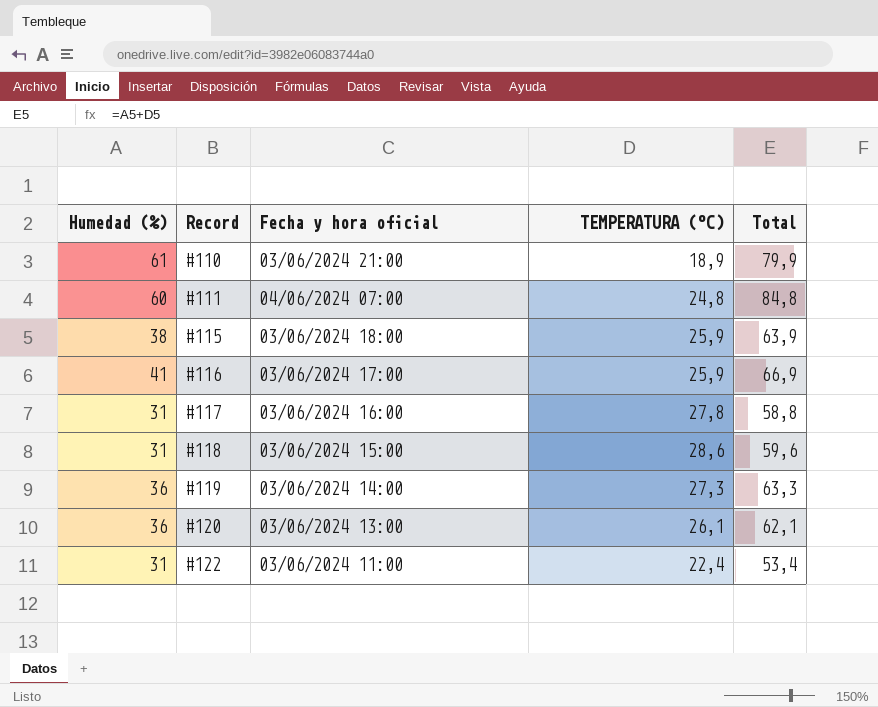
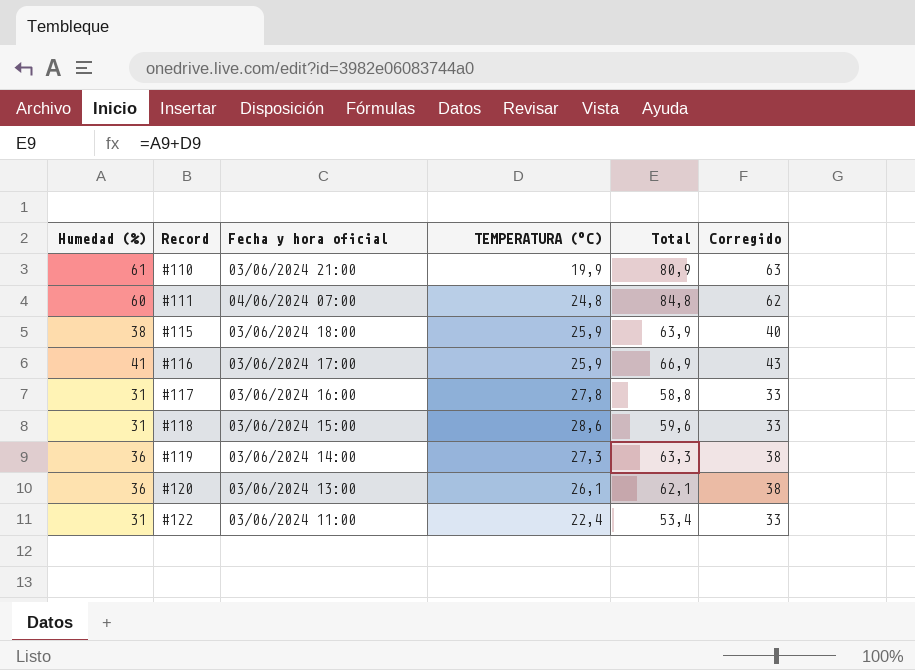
column Corregido | formula: none -> [Humedad (%)] + 2
#110 | TEMPERATURA (ºC): 18,9 -> 19,9
#110 | Total: 79,9 -> 80,9

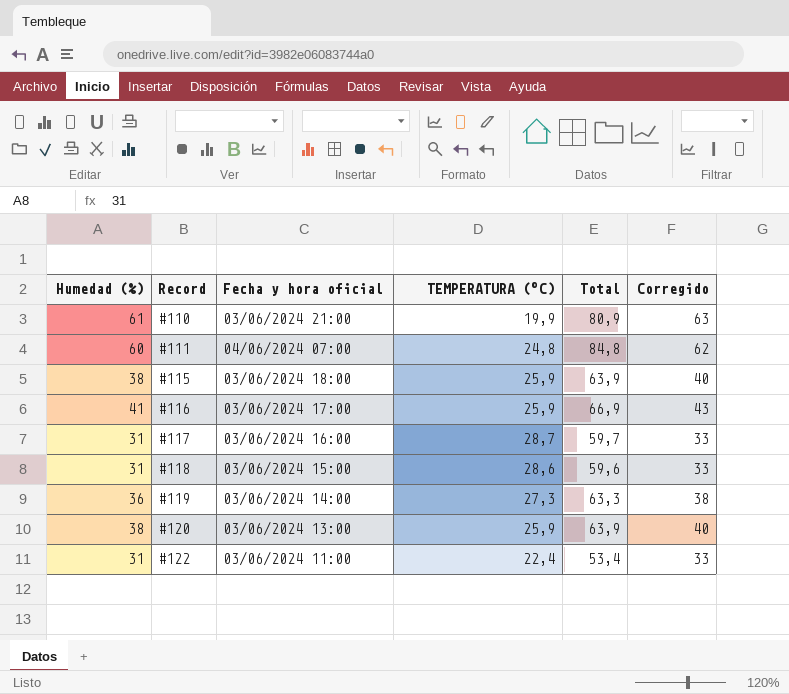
#117 | TEMPERATURA (ºC): 27,8 -> 28,7
#117 | Total: 58,8 -> 59,7
#120 | Humedad (%): 36 -> 38
#120 | TEMPERATURA (ºC): 26,1 -> 25,9
#120 | Total: 62,1 -> 63,9
#120 | Corregido: 38 -> 40

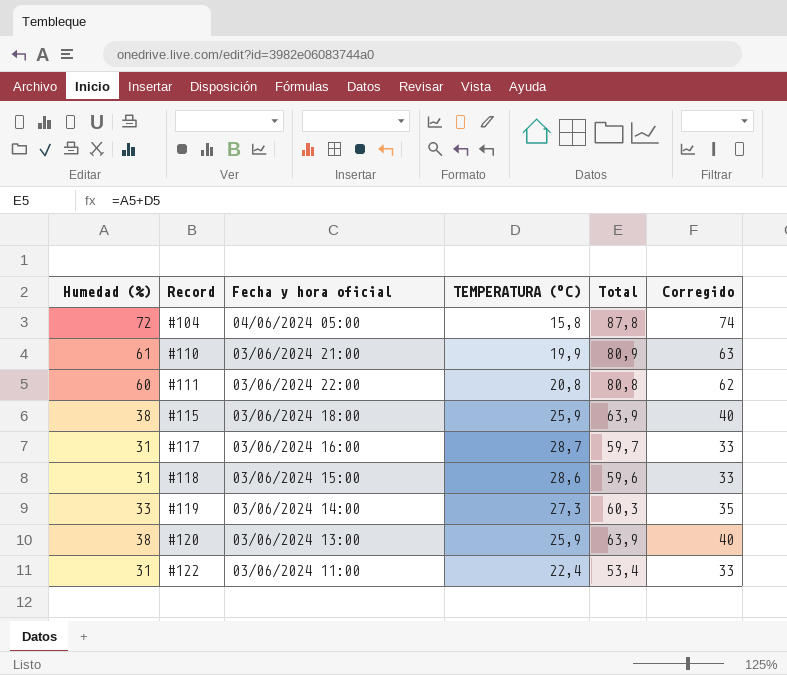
row #116: 41 | 03/06/2024 17:00 | 25,9 | 66,9 | 43 -> none
row #104: none -> 72 | 04/06/2024 05:00 | 15,8 | 87,8 | 74
#111 | Fecha y hora oficial: 04/06/2024 07:00 -> 03/06/2024 22:00
#111 | TEMPERATURA (ºC): 24,8 -> 20,8
#111 | Total: 84,8 -> 80,8
#119 | Humedad (%): 36 -> 33
#119 | Total: 63,3 -> 60,3
#119 | Corregido: 38 -> 35

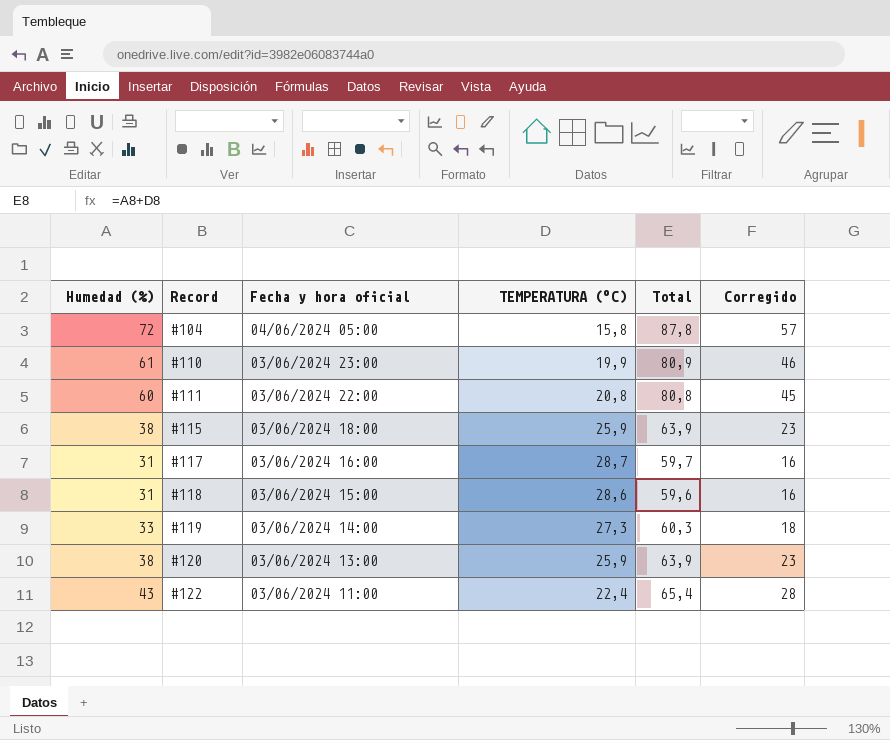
column Corregido | formula: [Humedad (%)] + 2 -> [Humedad (%)] - 15
#110 | Fecha y hora oficial: 03/06/2024 21:00 -> 03/06/2024 23:00
#122 | Humedad (%): 31 -> 43
#122 | Total: 53,4 -> 65,4

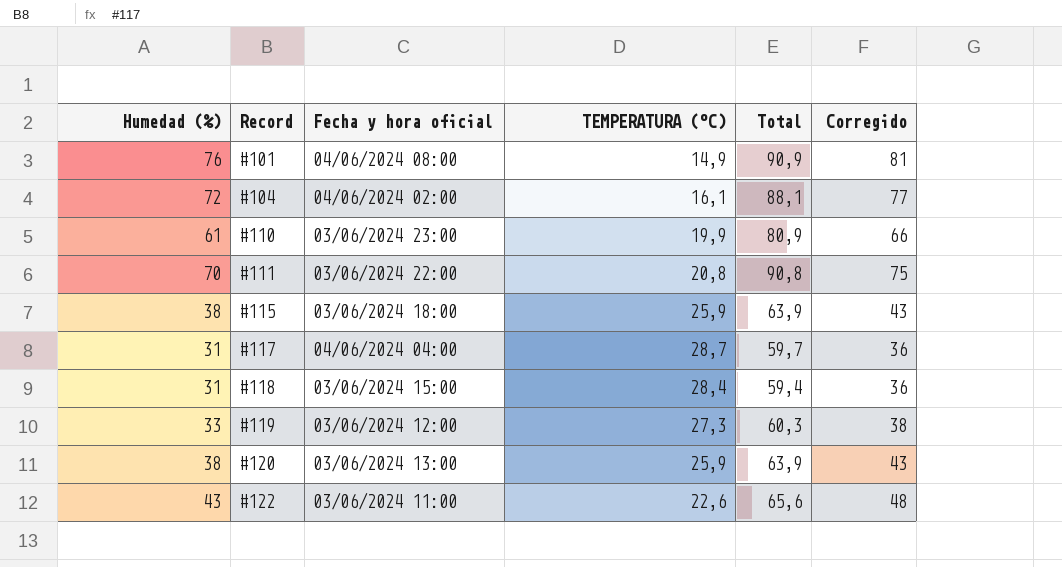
column Corregido | formula: [Humedad (%)] - 15 -> [Humedad (%)] + 5
row #101: none -> 76 | 04/06/2024 08:00 | 14,9 | 90,9 | 81
#104 | Fecha y hora oficial: 04/06/2024 05:00 -> 04/06/2024 02:00
#104 | TEMPERATURA (ºC): 15,8 -> 16,1
#104 | Total: 87,8 -> 88,1
#111 | Humedad (%): 60 -> 70
#111 | Total: 80,8 -> 90,8
#117 | Fecha y hora oficial: 03/06/2024 16:00 -> 04/06/2024 04:00
#118 | TEMPERATURA (ºC): 28,6 -> 28,4
#118 | Total: 59,6 -> 59,4
#119 | Fecha y hora oficial: 03/06/2024 14:00 -> 03/06/2024 12:00
#122 | TEMPERATURA (ºC): 22,4 -> 22,6
#122 | Total: 65,4 -> 65,6

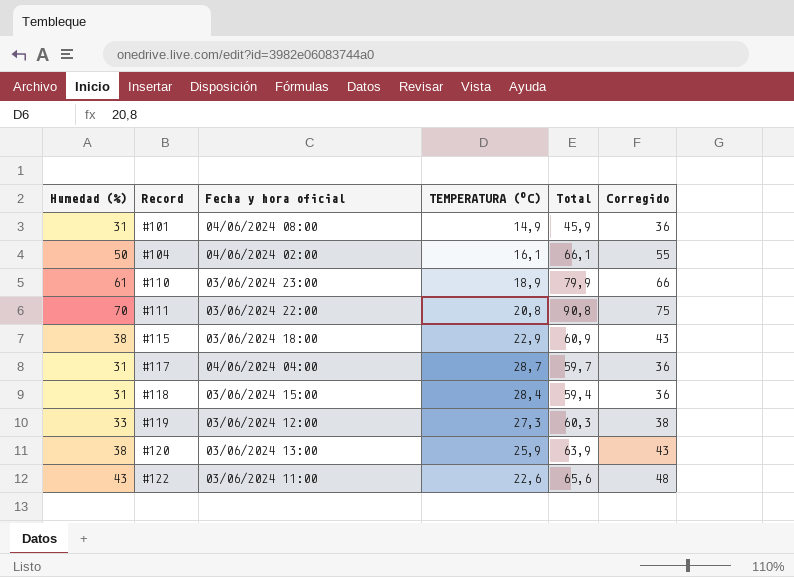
#101 | Humedad (%): 76 -> 31
#101 | Total: 90,9 -> 45,9
#101 | Corregido: 81 -> 36
#104 | Humedad (%): 72 -> 50
#104 | Total: 88,1 -> 66,1
#104 | Corregido: 77 -> 55
#110 | TEMPERATURA (ºC): 19,9 -> 18,9
#110 | Total: 80,9 -> 79,9
#115 | TEMPERATURA (ºC): 25,9 -> 22,9
#115 | Total: 63,9 -> 60,9

